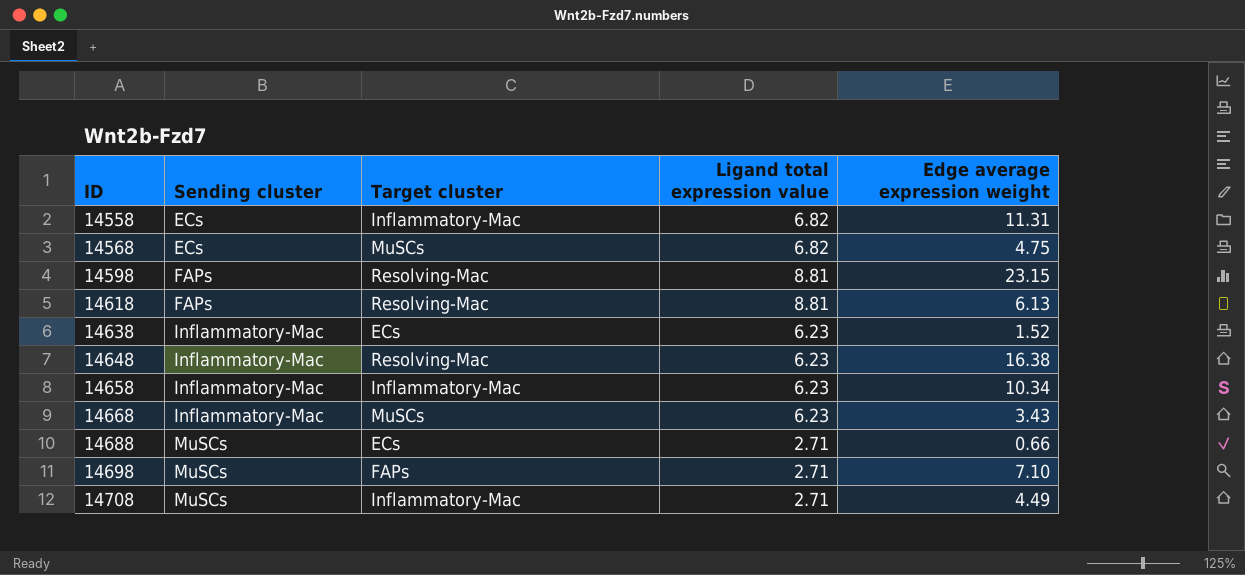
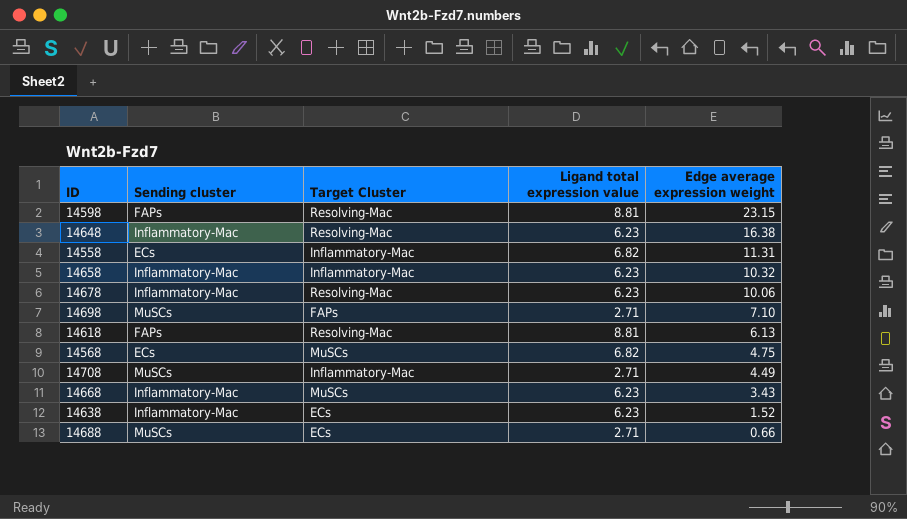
row order: ID ascending -> Edge average expression weight descending
column name: Target cluster -> Target Cluster
14658 | Edge average expression weight: 10.34 -> 10.32
row 14678: none -> Inflammatory-Mac | Resolving-Mac | 6.23 | 10.06

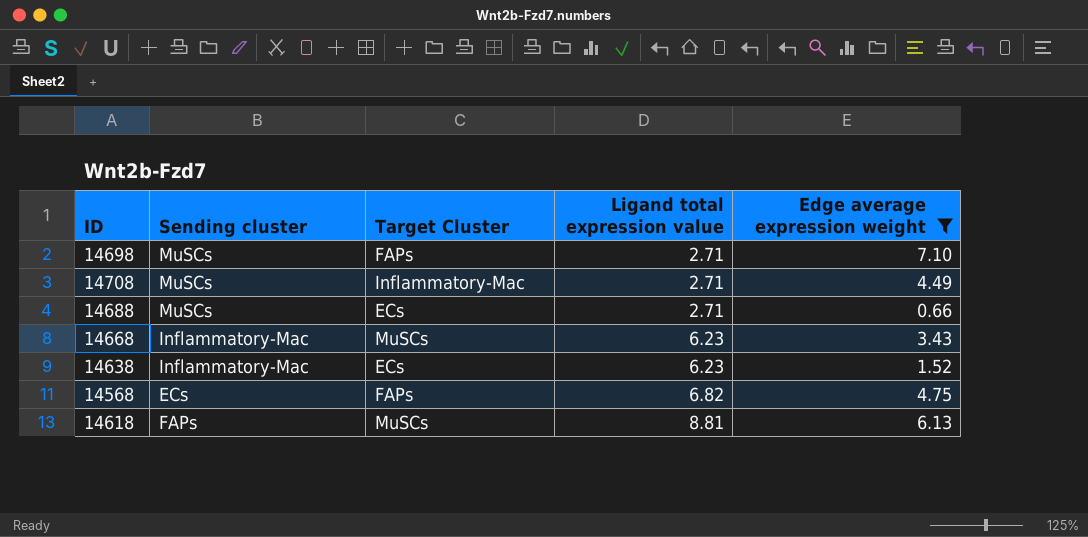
filter: none -> Edge average expression weight <= 7.10
row order: Edge average expression weight descending -> Ligand total expression value ascending
14568 | Target Cluster: MuSCs -> FAPs
14618 | Target Cluster: Resolving-Mac -> MuSCs

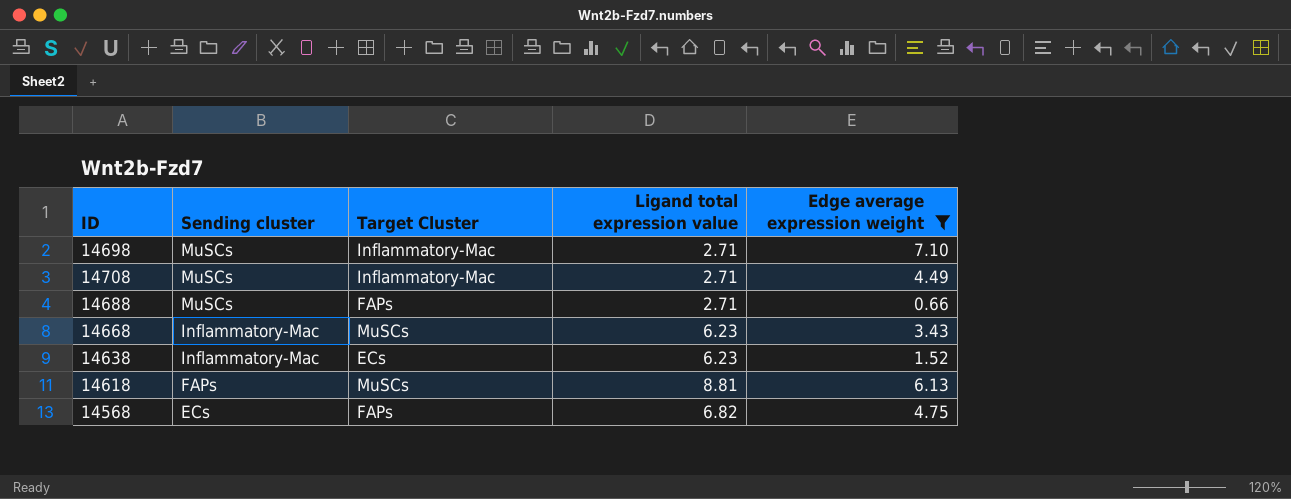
row order: Ligand total expression value ascending -> Sending cluster descending
14698 | Target Cluster: FAPs -> Inflammatory-Mac
14688 | Target Cluster: ECs -> FAPs

